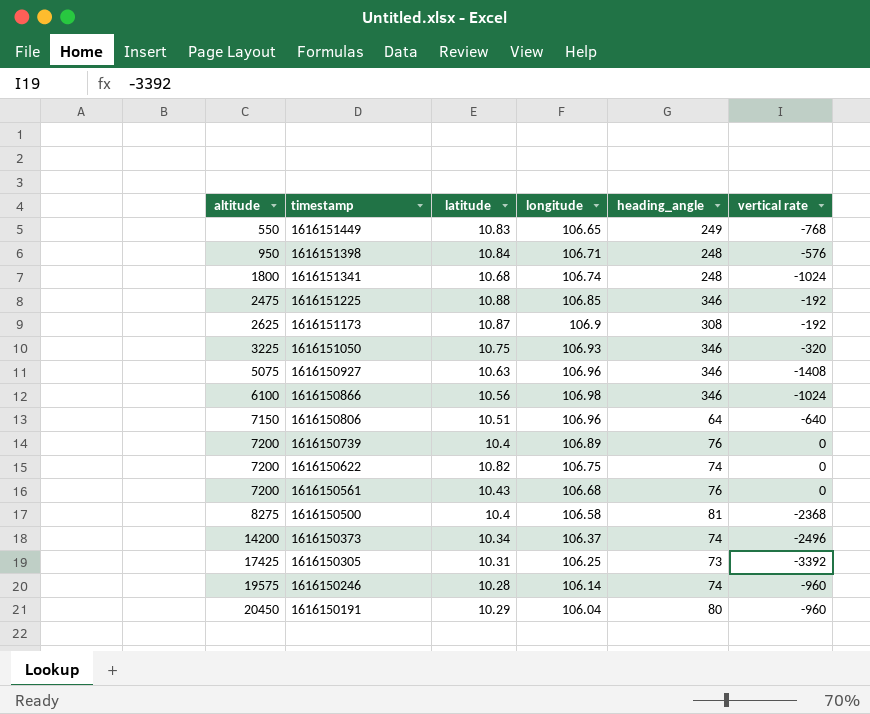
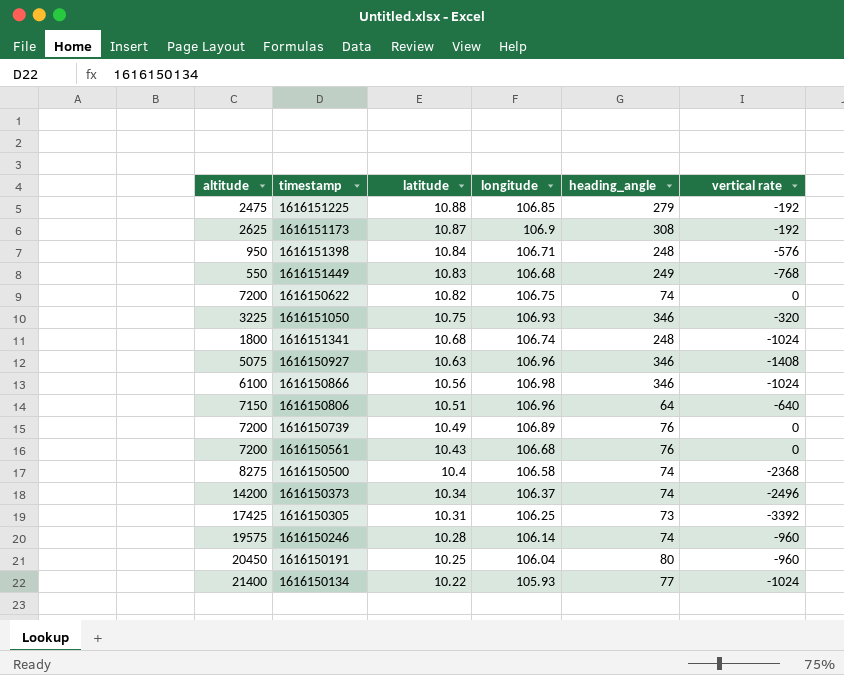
row order: altitude ascending -> latitude descending
1616151225 | heading_angle: 346 -> 279
1616151449 | longitude: 106.65 -> 106.68
1616150739 | latitude: 10.4 -> 10.49
1616150500 | heading_angle: 81 -> 74
1616150191 | latitude: 10.29 -> 10.25
row 1616150134: none -> 21400 | 10.22 | 105.93 | 77 | -1024

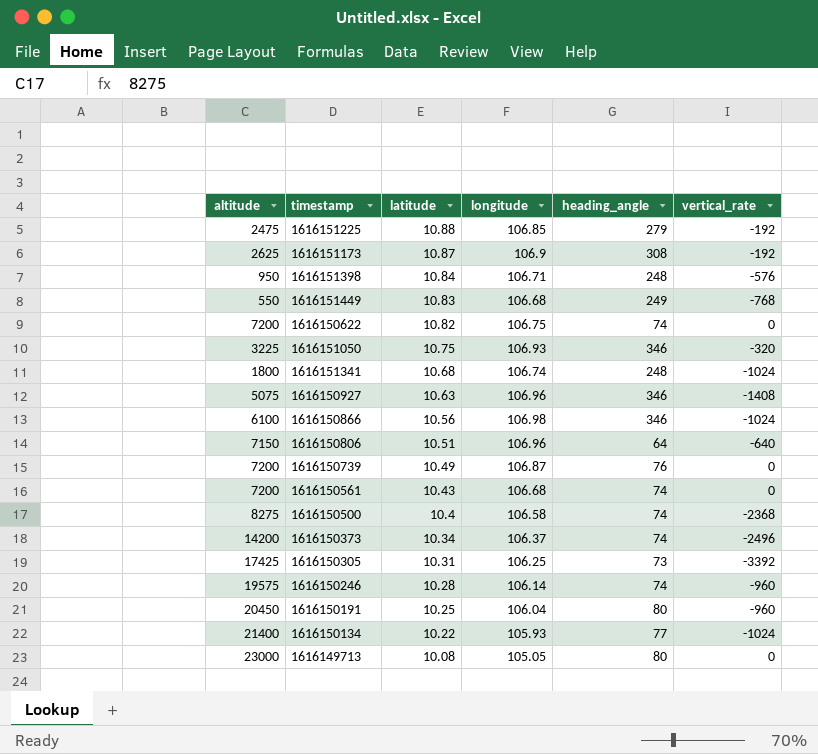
column name: vertical rate -> vertical_rate
1616150739 | longitude: 106.89 -> 106.87
1616150561 | heading_angle: 76 -> 74
row 1616149713: none -> 23000 | 10.08 | 105.05 | 80 | 0

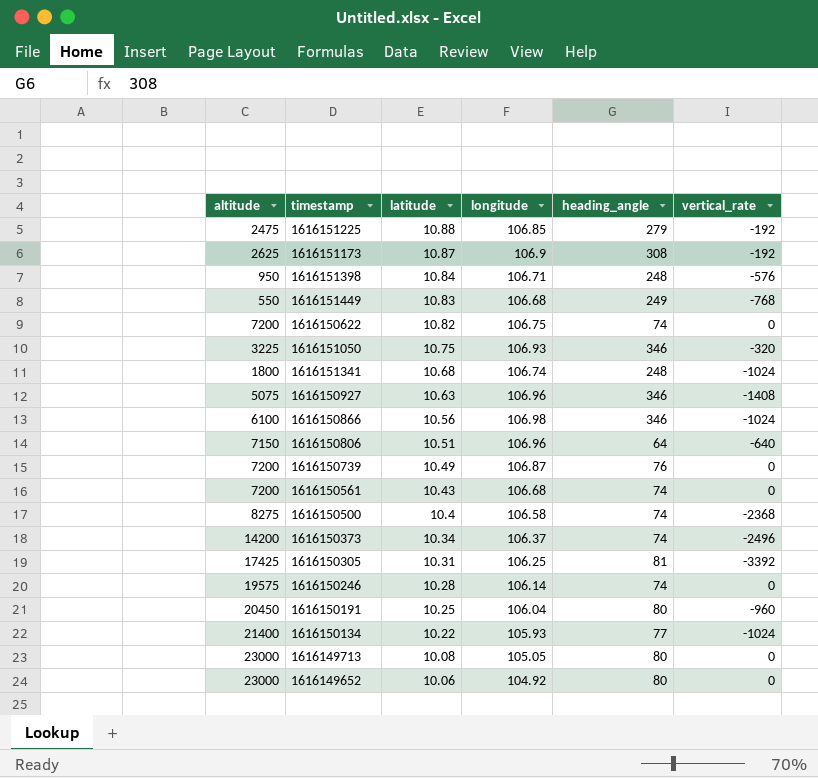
1616150305 | heading_angle: 73 -> 81
1616150246 | vertical_rate: -960 -> 0
row 1616149652: none -> 23000 | 10.06 | 104.92 | 80 | 0

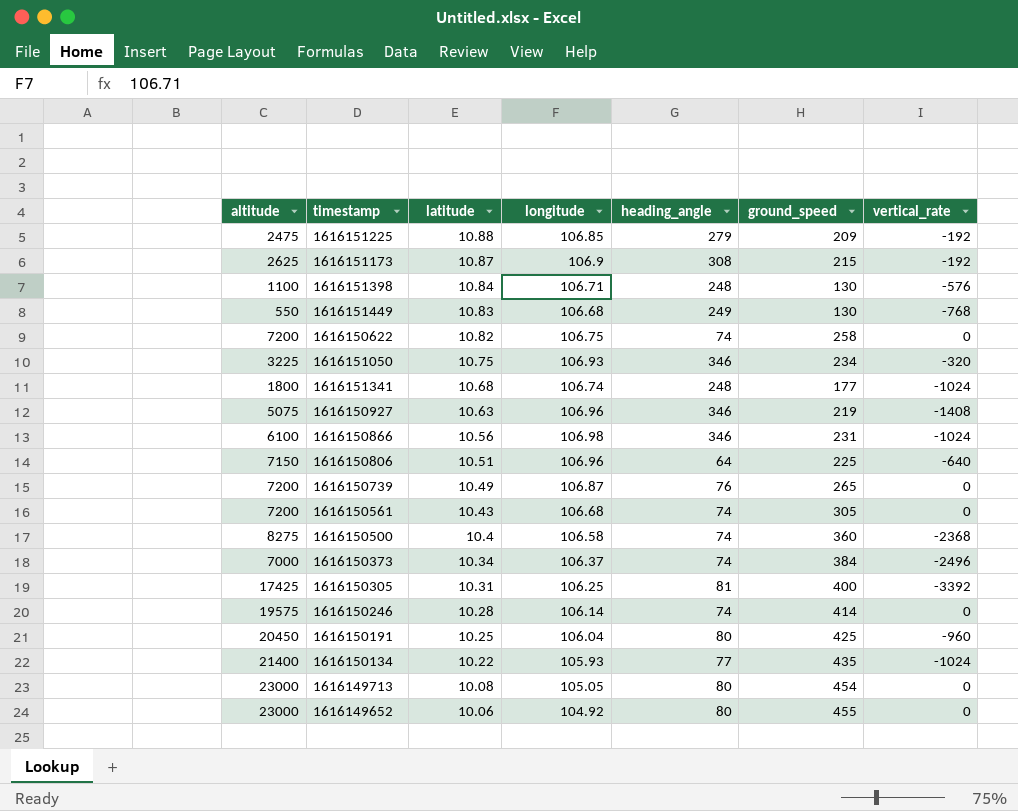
column ground_speed | position: none -> 6
1616151398 | altitude: 950 -> 1100
1616150373 | altitude: 14200 -> 7000

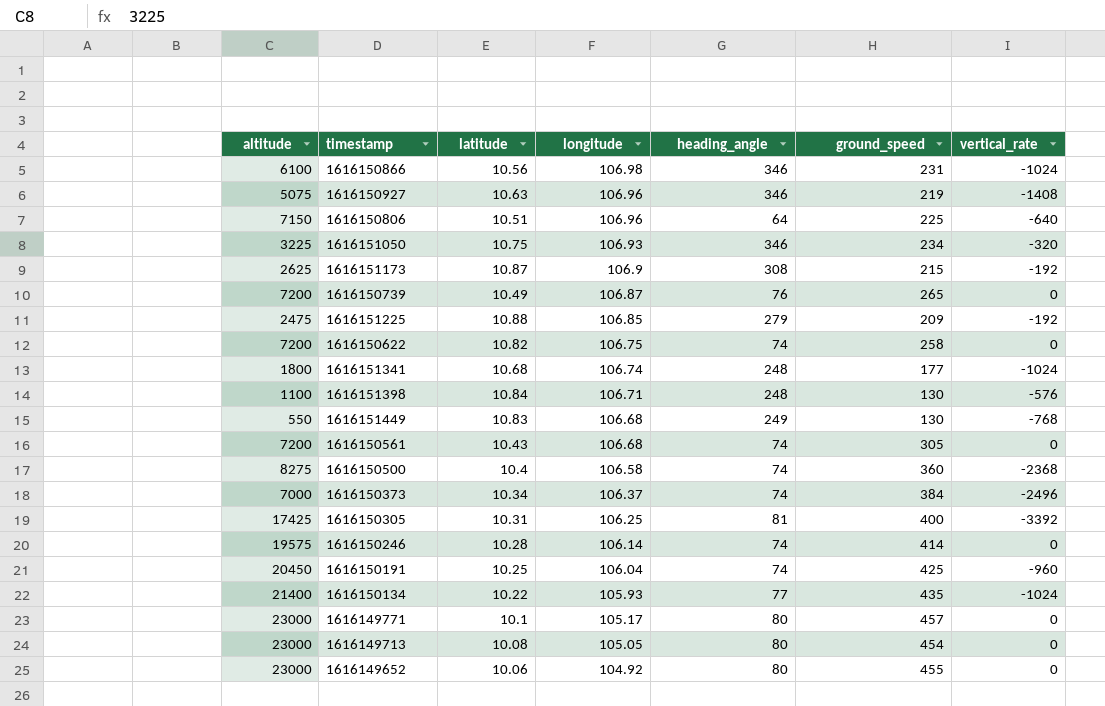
row order: latitude descending -> longitude descending
1616150191 | heading_angle: 80 -> 74
row 1616149771: none -> 23000 | 10.1 | 105.17 | 80 | 457 | 0

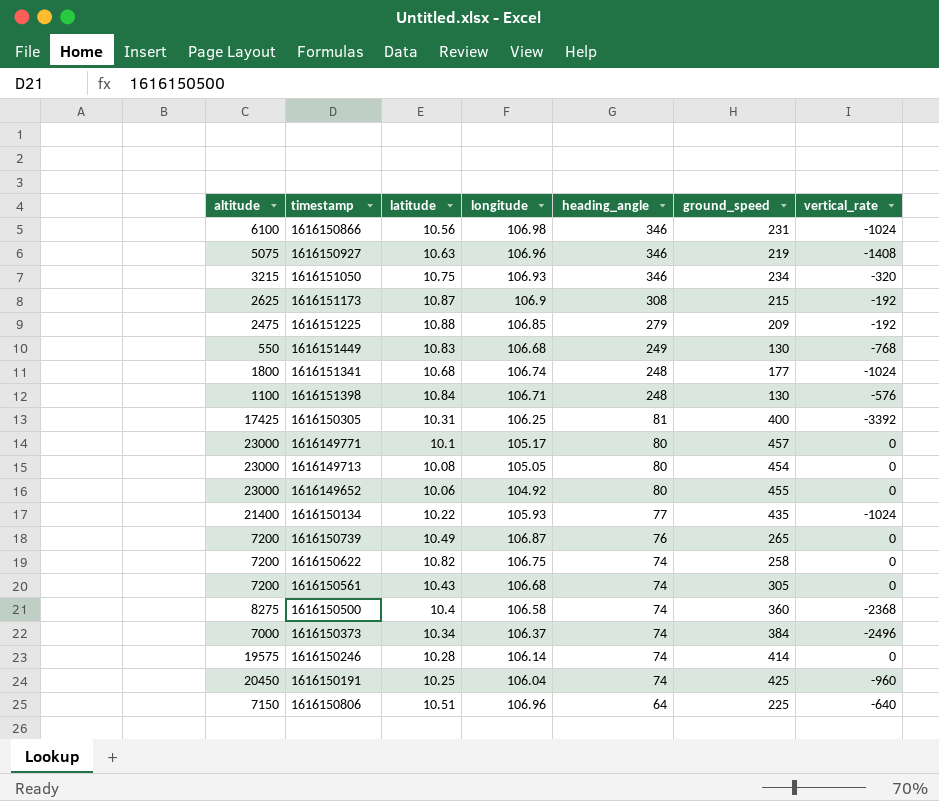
row order: longitude descending -> heading_angle descending
1616151050 | altitude: 3225 -> 3215

